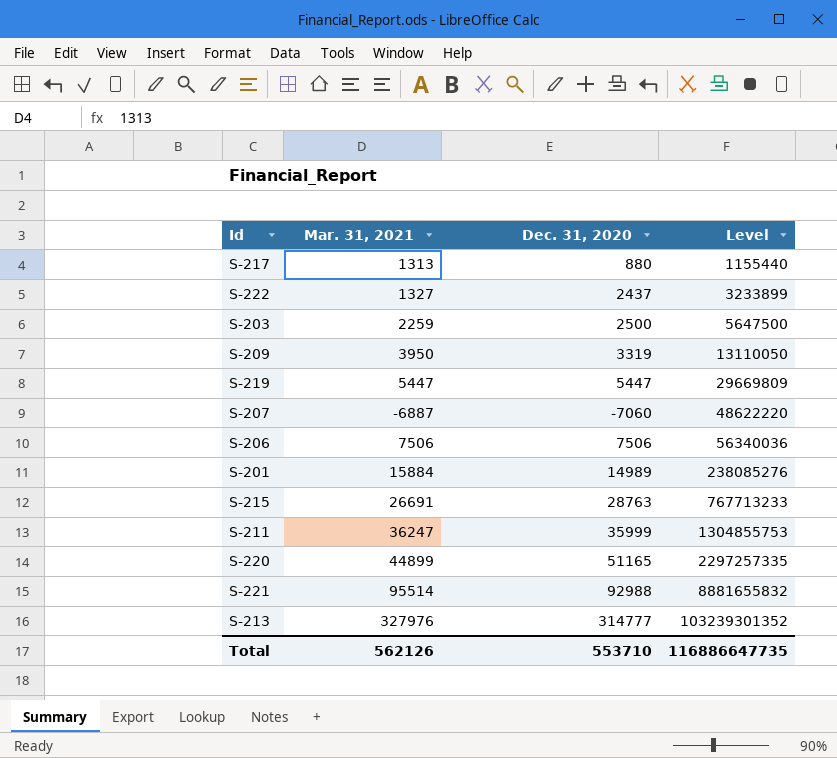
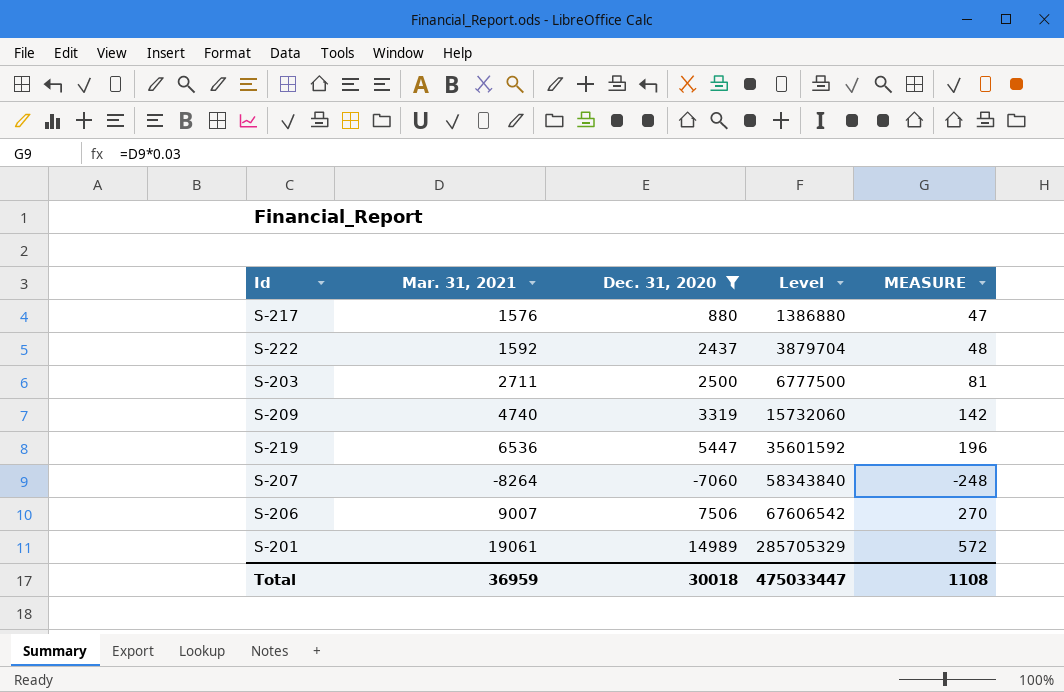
filter: none -> Dec. 31, 2020 <= 14989
column MEASURE | formula: none -> [Mar. 31, 2021] * 0.03
S-217 | Mar. 31, 2021: 1313 -> 1576
S-217 | Level: 1155440 -> 1386880
S-222 | Mar. 31, 2021: 1327 -> 1592
S-222 | Level: 3233899 -> 3879704
S-203 | Mar. 31, 2021: 2259 -> 2711
S-203 | Level: 5647500 -> 6777500
S-209 | Mar. 31, 2021: 3950 -> 4740
S-209 | Level: 13110050 -> 15732060
S-219 | Mar. 31, 2021: 5447 -> 6536
S-219 | Level: 29669809 -> 35601592
S-207 | Mar. 31, 2021: -6887 -> -8264
S-207 | Level: 48622220 -> 58343840
S-206 | Mar. 31, 2021: 7506 -> 9007
S-206 | Level: 56340036 -> 67606542
S-201 | Mar. 31, 2021: 15884 -> 19061
S-201 | Level: 238085276 -> 285705329
Total | Mar. 31, 2021: 562126 -> 36959
Total | Dec. 31, 2020: 553710 -> 30018
Total | Level: 116886647735 -> 475033447

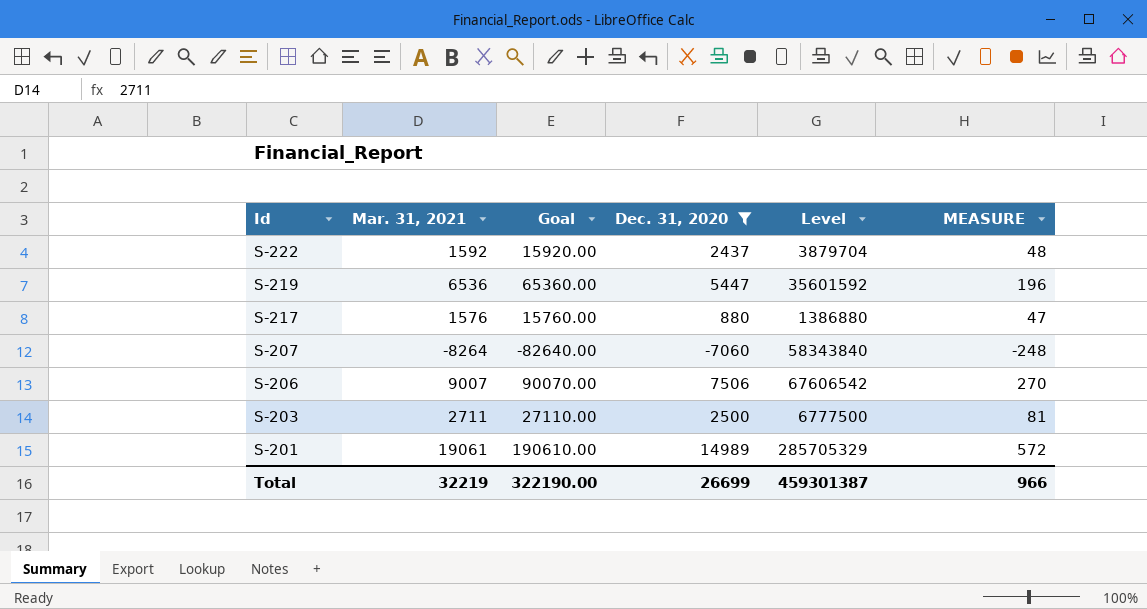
row order: Level ascending -> Id descending
column Goal | formula: none -> [Mar. 31, 2021] * 10
row S-209: 4740 | 3319 | 15732060 | 142 -> none
Total | Mar. 31, 2021: 36959 -> 32219
Total | Dec. 31, 2020: 30018 -> 26699
Total | Level: 475033447 -> 459301387
Total | MEASURE: 1108 -> 966

